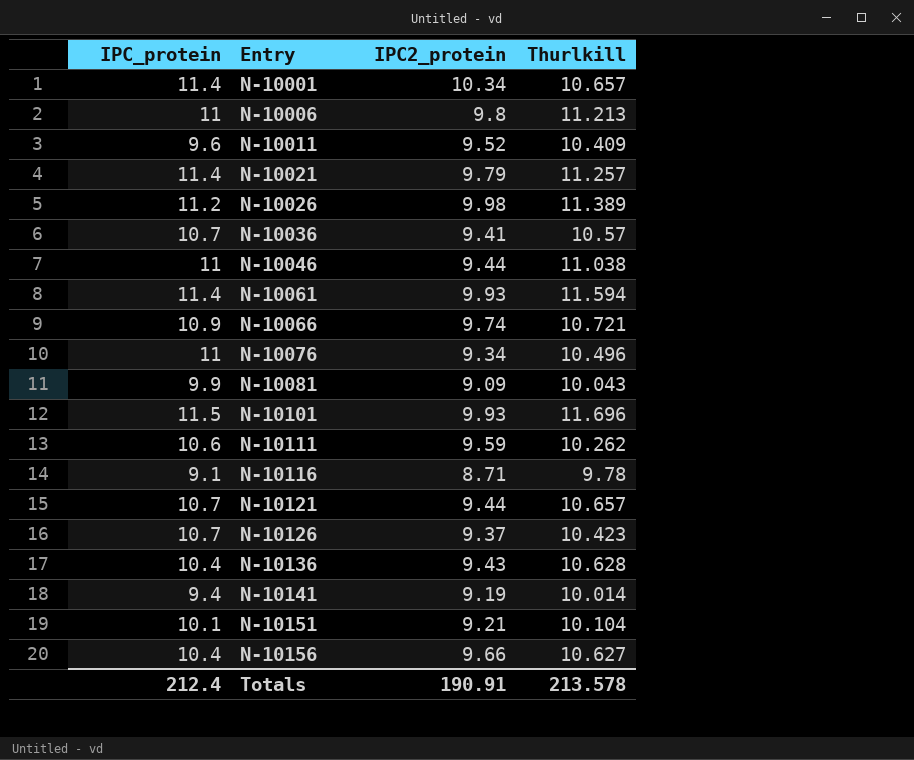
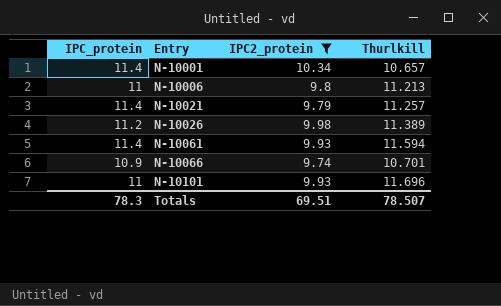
filter: none -> IPC2_protein >= 9.74
N-10066 | Thurlkill: 10.721 -> 10.701
N-10101 | IPC_protein: 11.5 -> 11
Totals | IPC_protein: 212.4 -> 78.3
Totals | IPC2_protein: 190.91 -> 69.51
Totals | Thurlkill: 213.578 -> 78.507

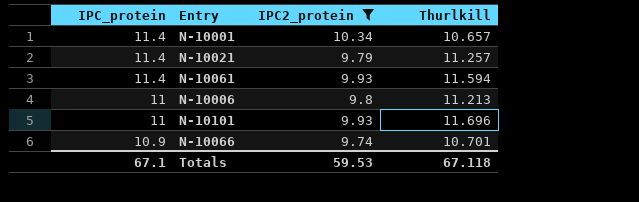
row order: Entry ascending -> IPC_protein descending
row N-10026: 11.2 | 9.98 | 11.389 -> none
Totals | IPC_protein: 78.3 -> 67.1
Totals | IPC2_protein: 69.51 -> 59.53
Totals | Thurlkill: 78.507 -> 67.118

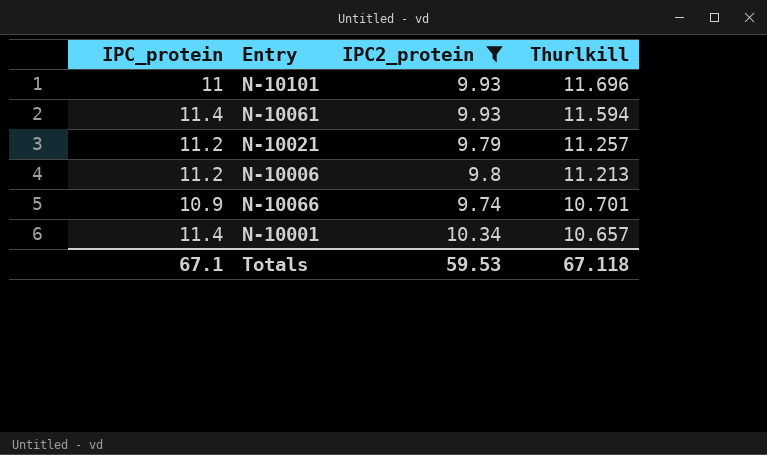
row order: IPC_protein descending -> Thurlkill descending
N-10021 | IPC_protein: 11.4 -> 11.2
N-10006 | IPC_protein: 11 -> 11.2

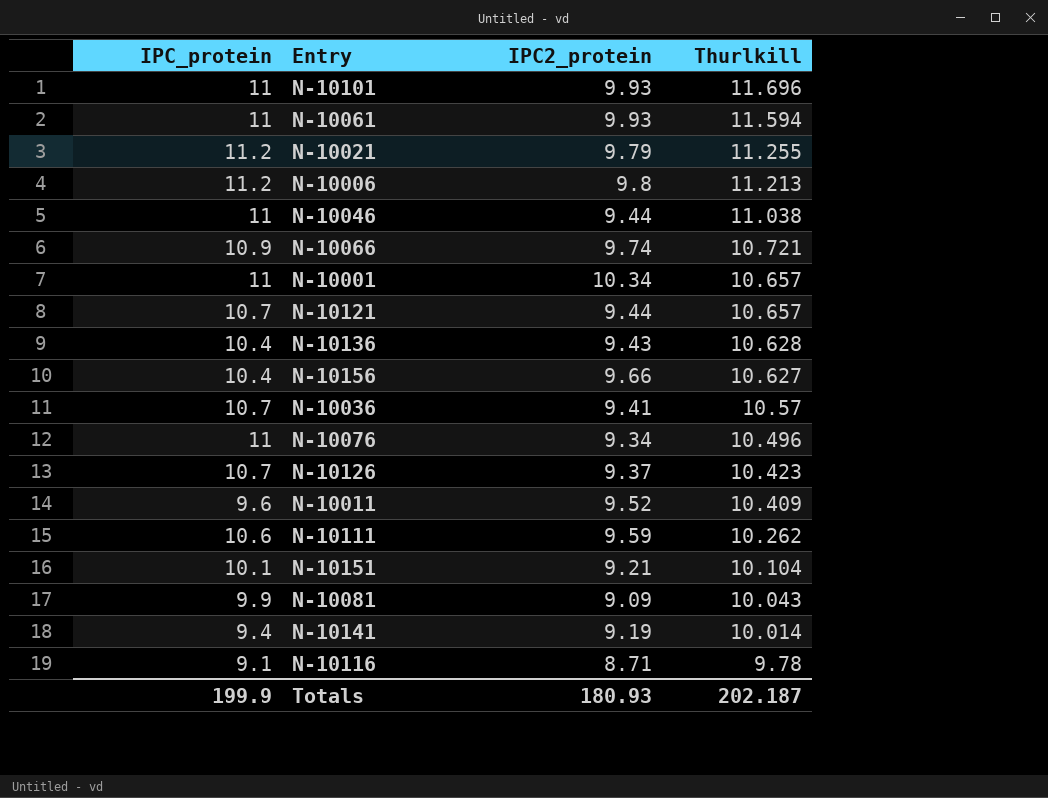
filter: IPC2_protein >= 9.74 -> none
N-10061 | IPC_protein: 11.4 -> 11
N-10021 | Thurlkill: 11.257 -> 11.255
N-10066 | Thurlkill: 10.701 -> 10.721
N-10001 | IPC_protein: 11.4 -> 11
Totals | IPC_protein: 67.1 -> 199.9
Totals | IPC2_protein: 59.53 -> 180.93
Totals | Thurlkill: 67.118 -> 202.187

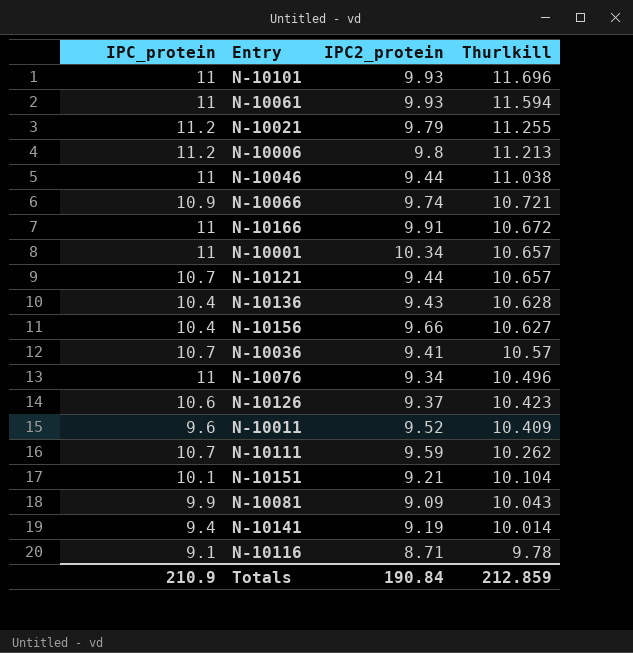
row N-10166: none -> 11 | 9.91 | 10.672
N-10126 | IPC_protein: 10.7 -> 10.6
N-10111 | IPC_protein: 10.6 -> 10.7
Totals | IPC_protein: 199.9 -> 210.9
Totals | IPC2_protein: 180.93 -> 190.84
Totals | Thurlkill: 202.187 -> 212.859

